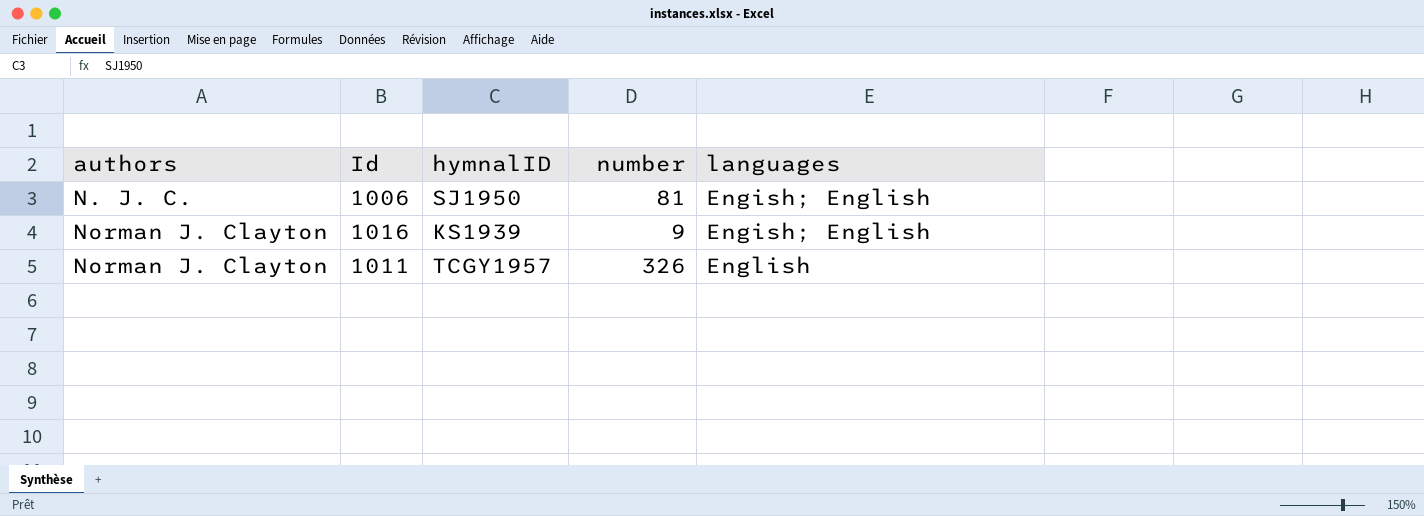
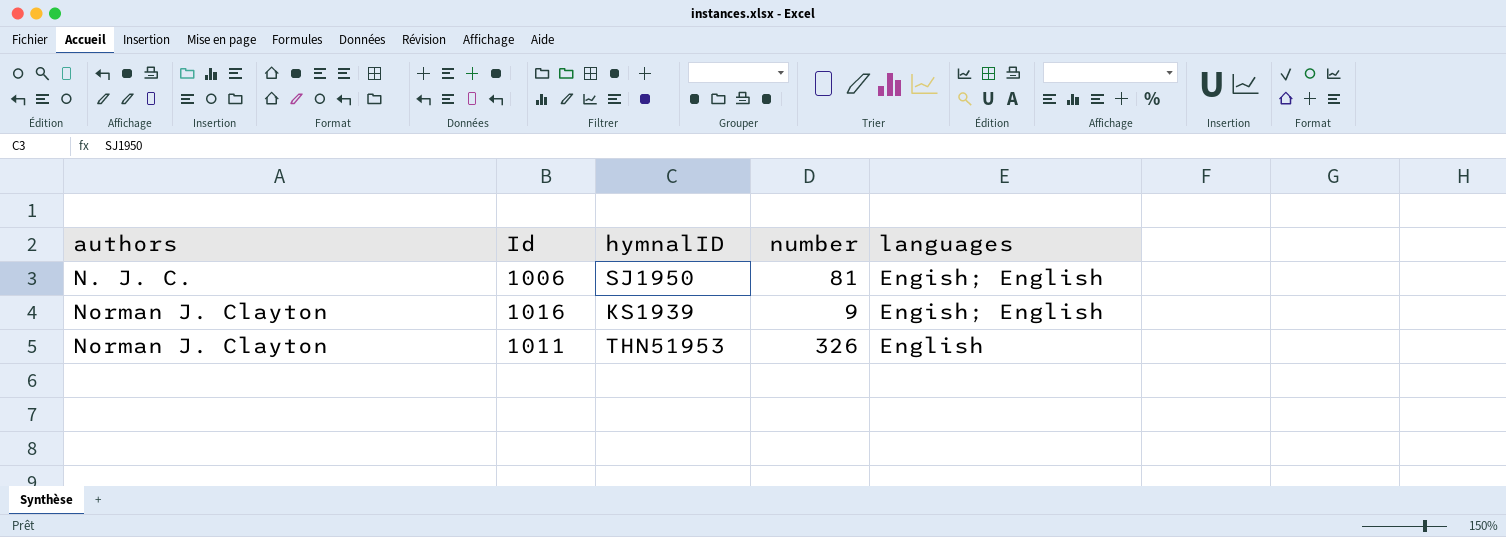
1011 | hymnalID: TCGY1957 -> THN51953

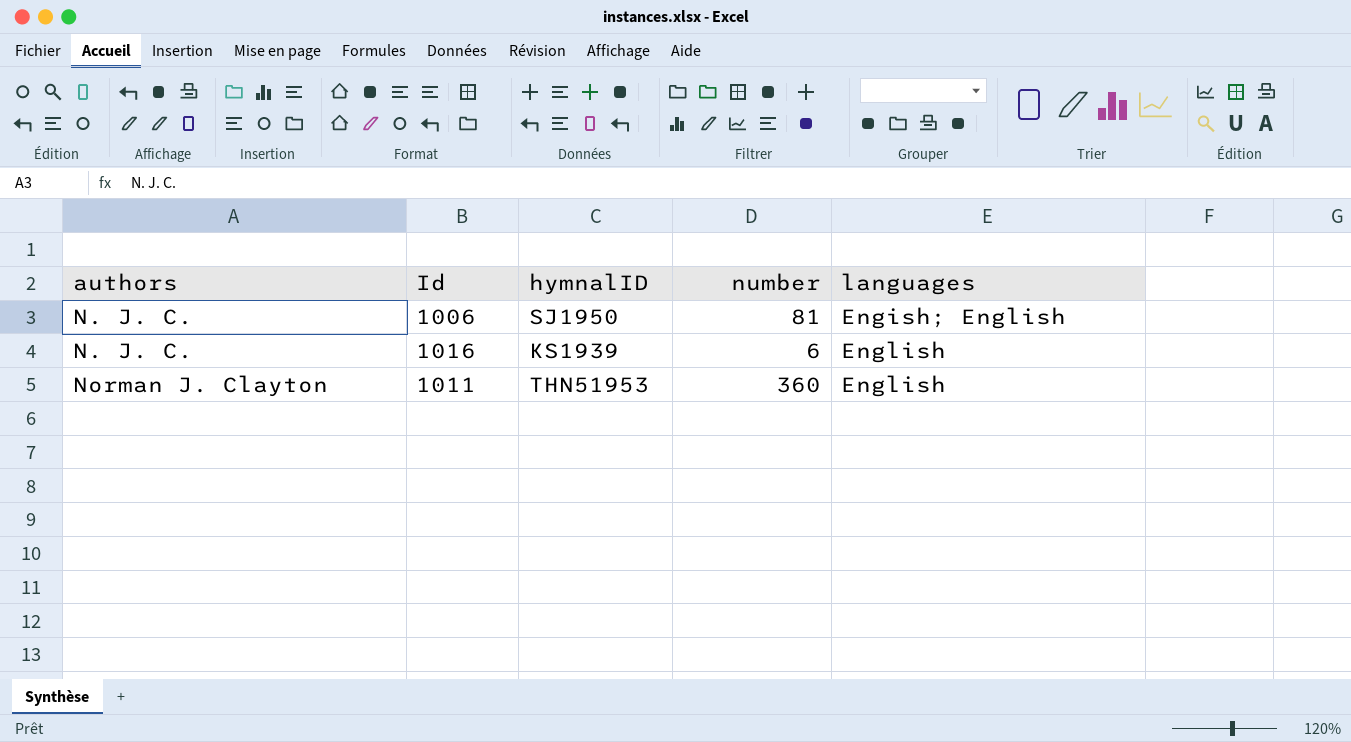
1016 | authors: Norman J. Clayton -> N. J. C.
1016 | number: 9 -> 6
1016 | languages: Engish; English -> English
1011 | number: 326 -> 360

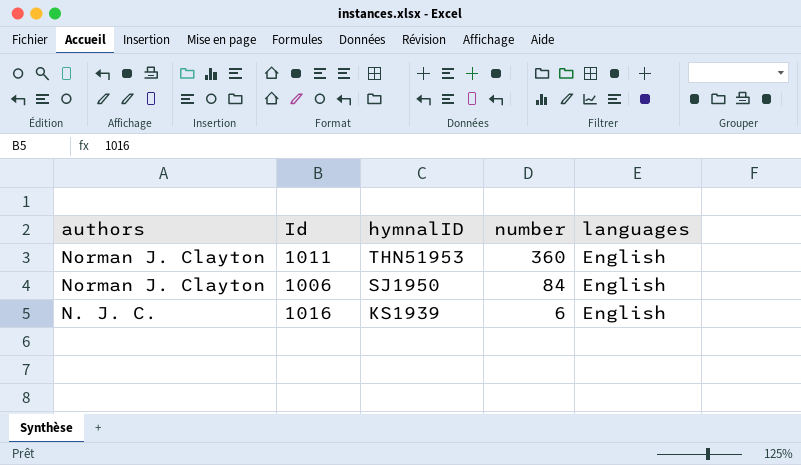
row order: authors ascending -> authors descending
1006 | authors: N. J. C. -> Norman J. Clayton
1006 | number: 81 -> 84
1006 | languages: Engish; English -> English

